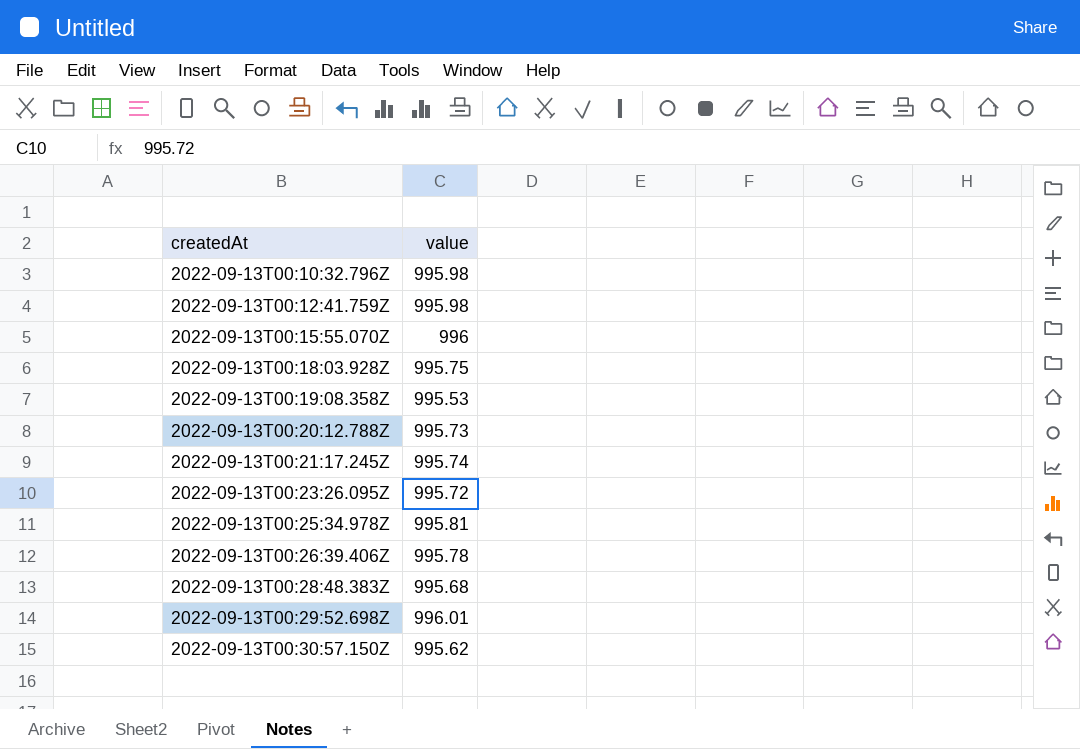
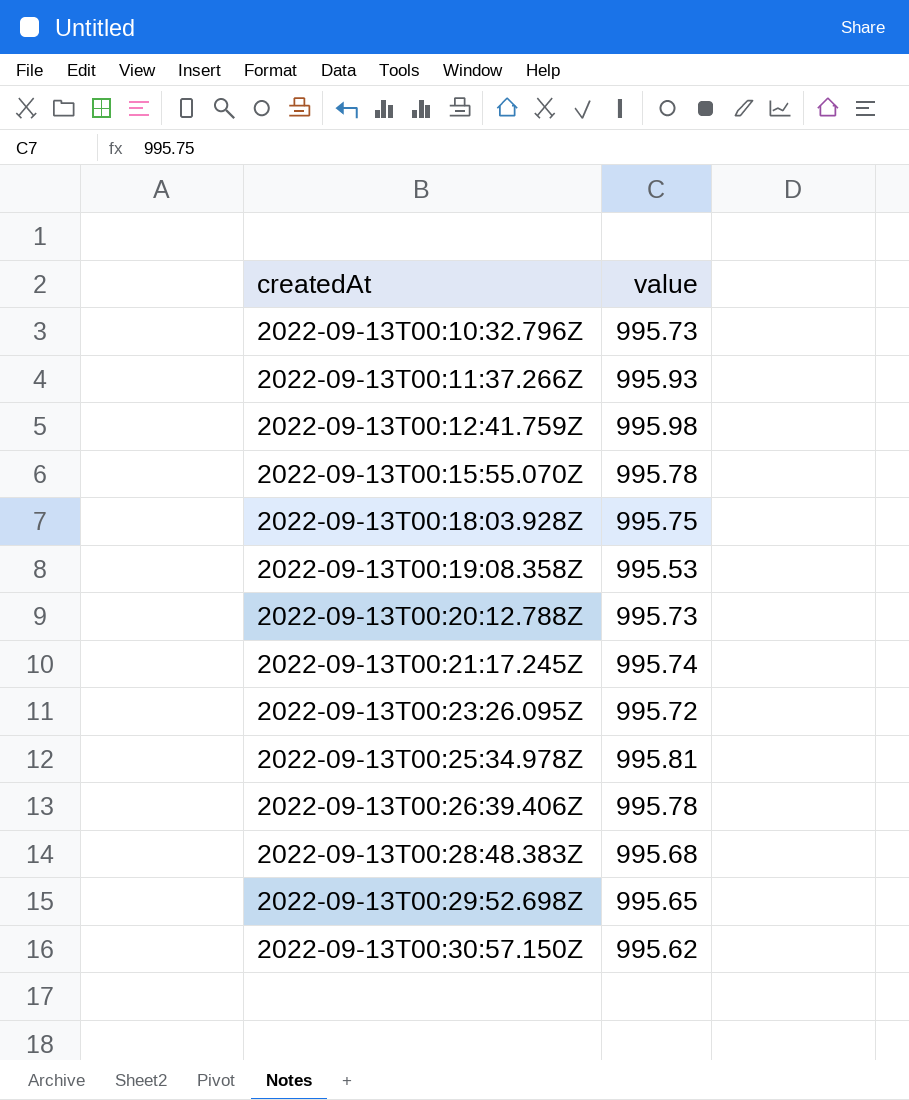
2022-09-13T00:10:32.796Z | value: 995.98 -> 995.73
row 2022-09-13T00:11:37.266Z: none -> 995.93
2022-09-13T00:15:55.070Z | value: 996 -> 995.78
2022-09-13T00:29:52.698Z | value: 996.01 -> 995.65

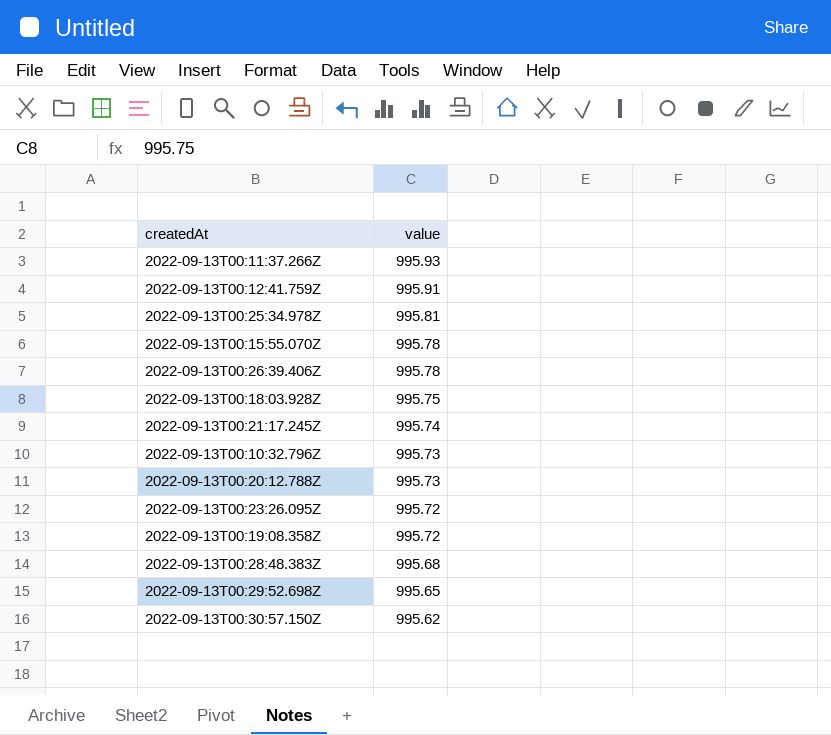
row order: createdAt ascending -> value descending
2022-09-13T00:12:41.759Z | value: 995.98 -> 995.91
2022-09-13T00:19:08.358Z | value: 995.53 -> 995.72

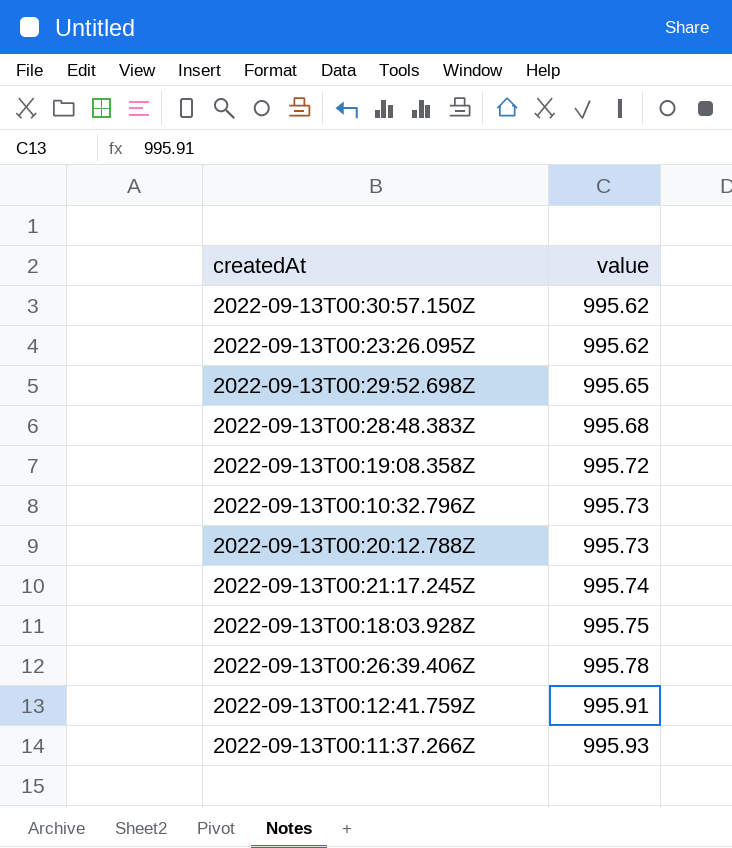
row order: value descending -> value ascending
row 2022-09-13T00:25:34.978Z: 995.81 -> none
row 2022-09-13T00:15:55.070Z: 995.78 -> none
2022-09-13T00:23:26.095Z | value: 995.72 -> 995.62

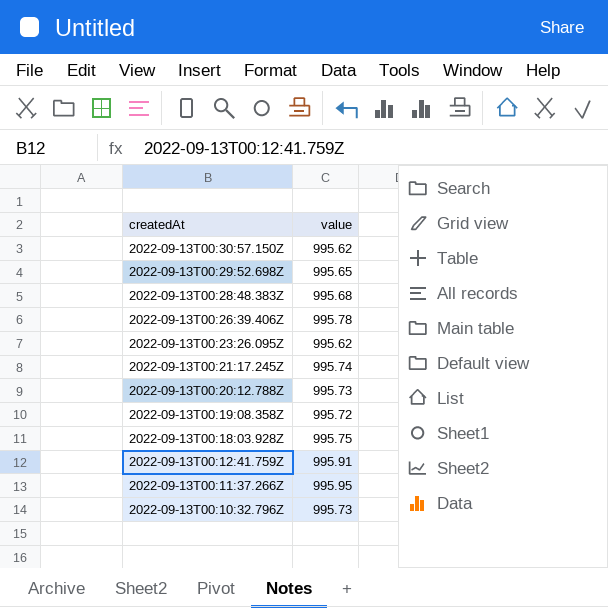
row order: value ascending -> createdAt descending
2022-09-13T00:11:37.266Z | value: 995.93 -> 995.95

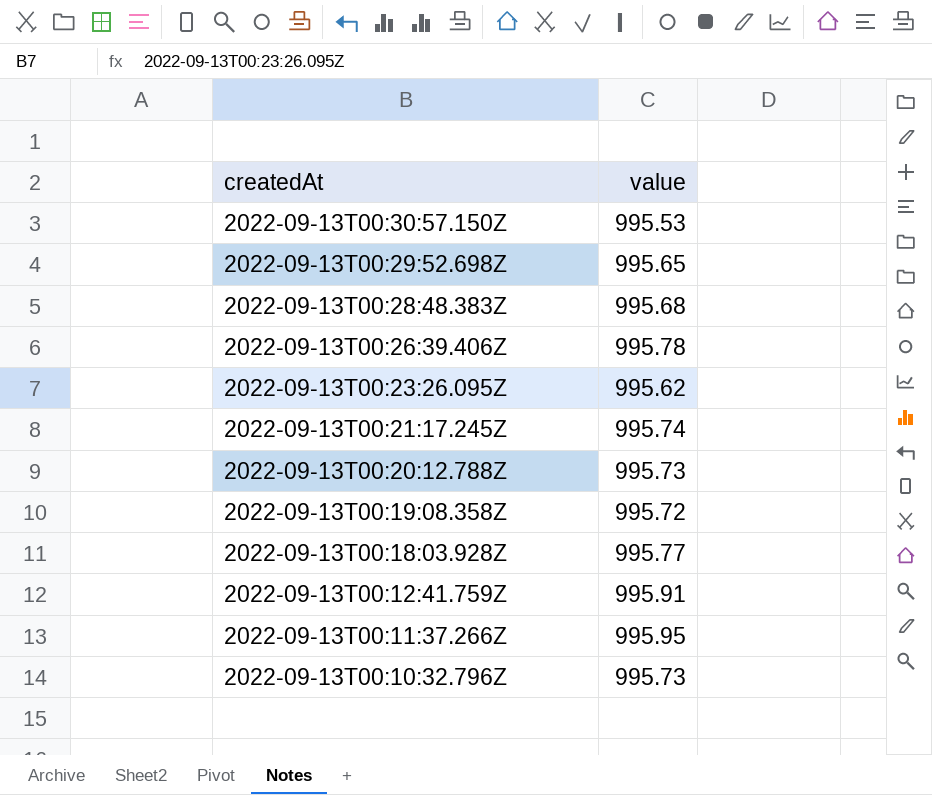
2022-09-13T00:30:57.150Z | value: 995.62 -> 995.53
2022-09-13T00:18:03.928Z | value: 995.75 -> 995.77

